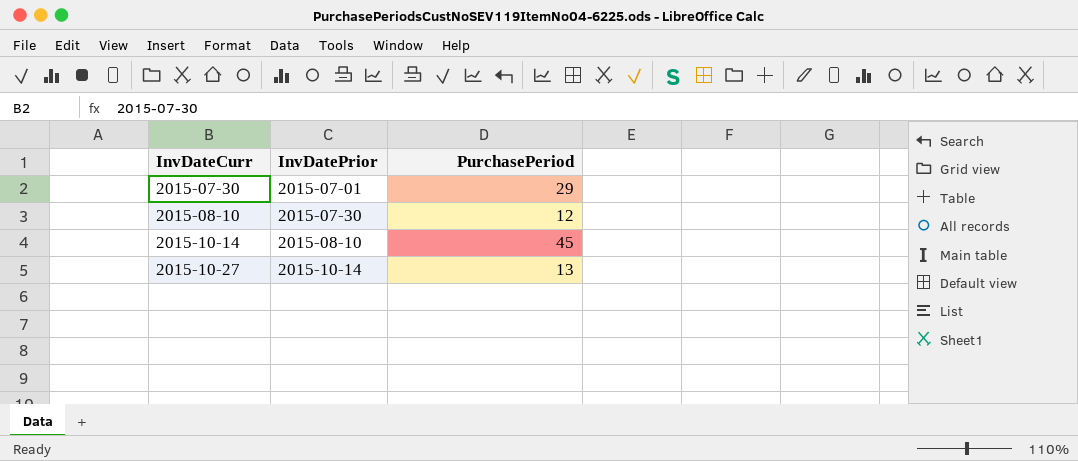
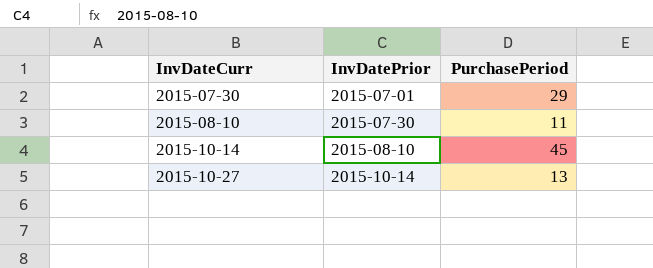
2015-08-10 | PurchasePeriod: 12 -> 11

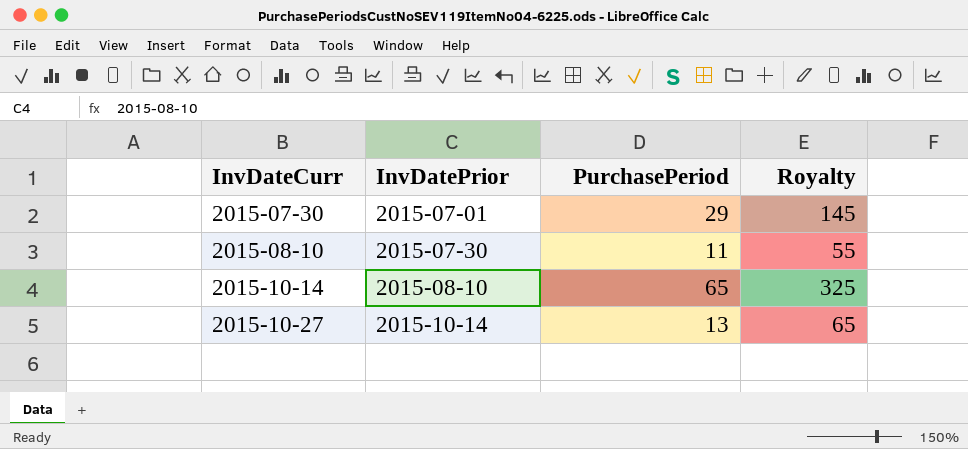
column Royalty | formula: none -> [PurchasePeriod] * 5
2015-10-14 | PurchasePeriod: 45 -> 65

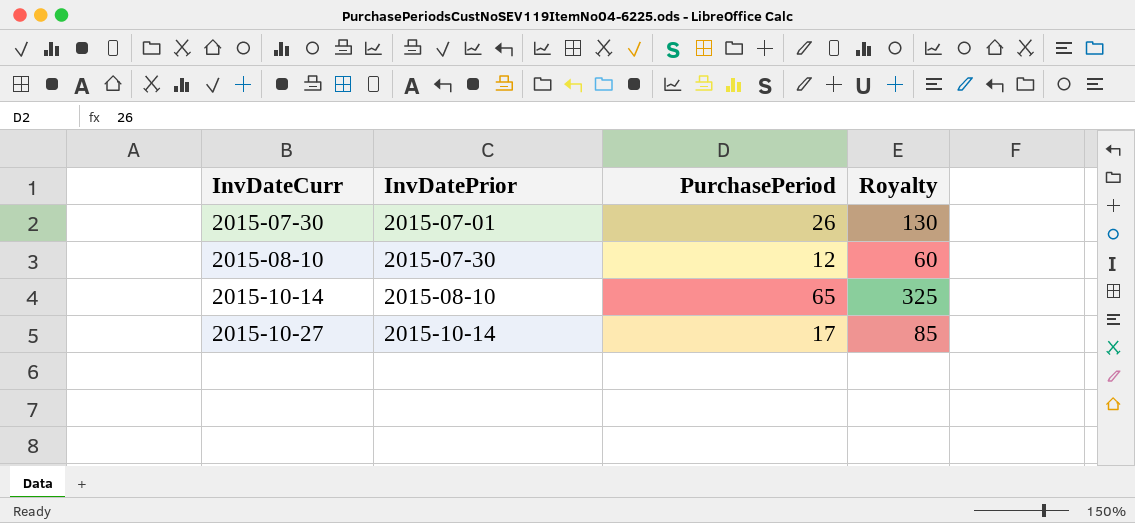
2015-07-30 | PurchasePeriod: 29 -> 26
2015-07-30 | Royalty: 145 -> 130
2015-08-10 | PurchasePeriod: 11 -> 12
2015-08-10 | Royalty: 55 -> 60
2015-10-27 | PurchasePeriod: 13 -> 17
2015-10-27 | Royalty: 65 -> 85

